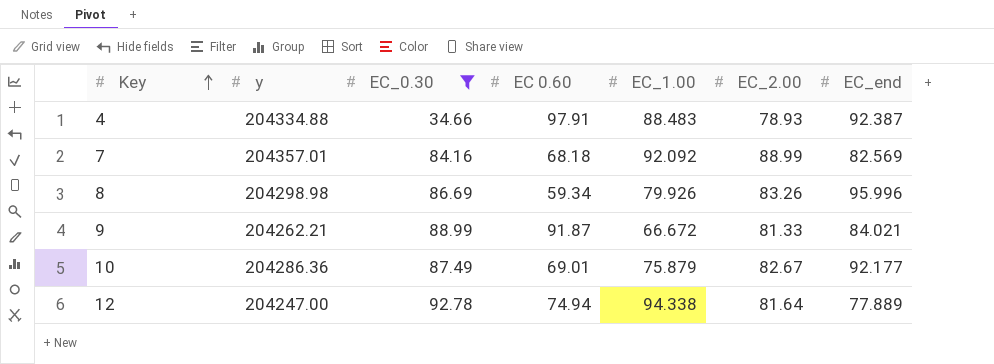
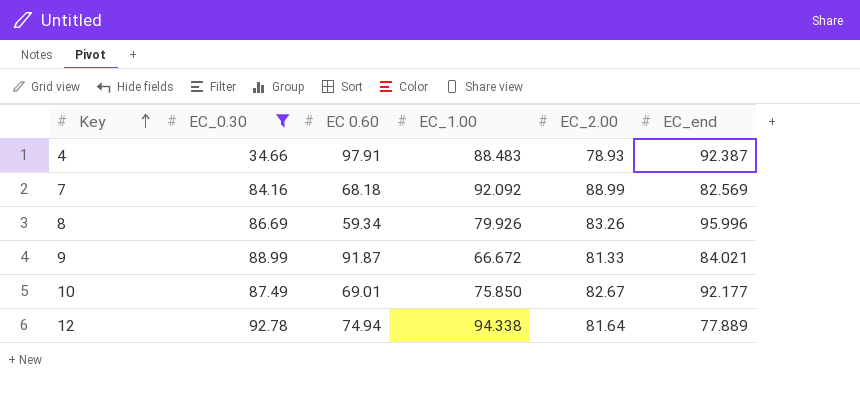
column y | position: 2 -> none
10 | EC_1.00: 75.879 -> 75.850

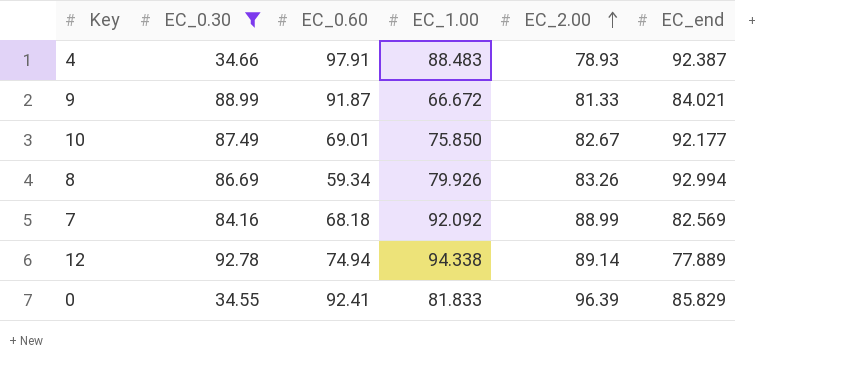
row order: Key ascending -> EC_2.00 ascending
column name: EC 0.60 -> EC_0.60
8 | EC_end: 95.996 -> 92.994
12 | EC_2.00: 81.64 -> 89.14
row 0: none -> 34.55 | 92.41 | 81.833 | 96.39 | 85.829

